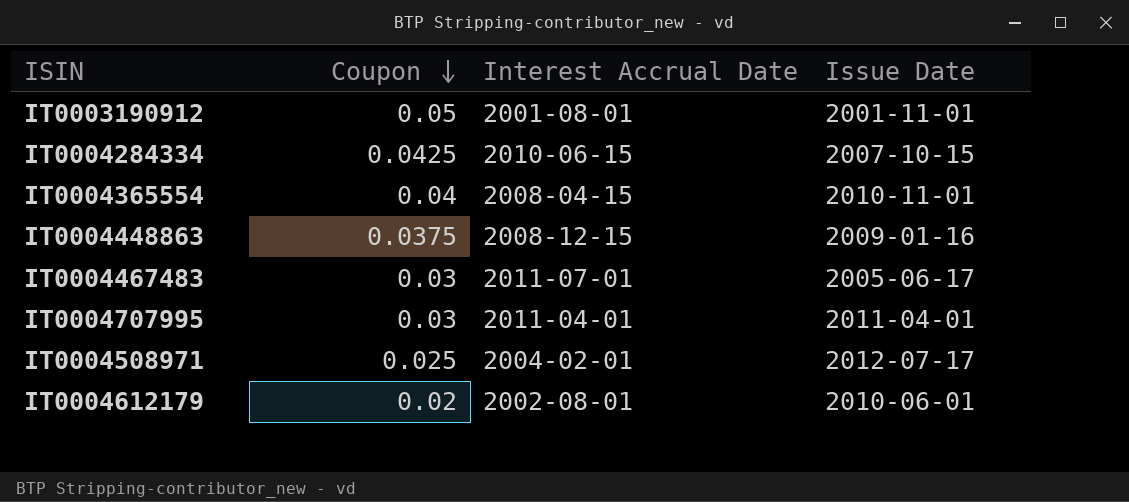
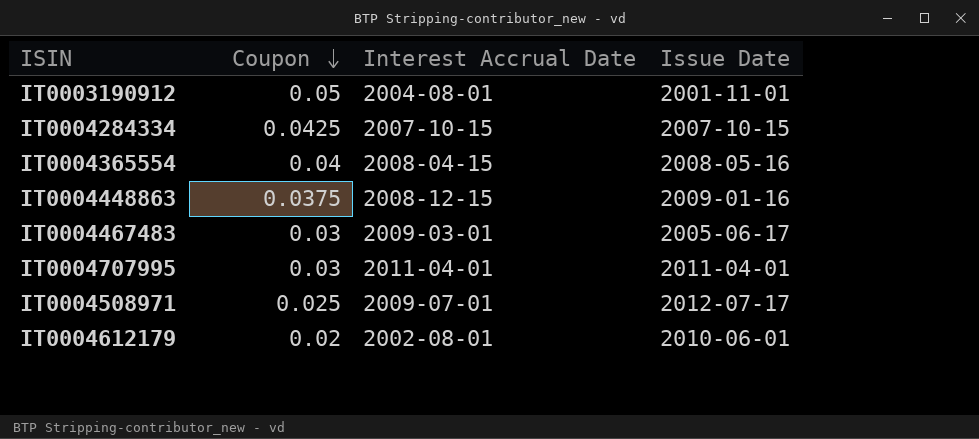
IT0003190912 | Interest Accrual Date: 2001-08-01 -> 2004-08-01
IT0004284334 | Interest Accrual Date: 2010-06-15 -> 2007-10-15
IT0004365554 | Issue Date: 2010-11-01 -> 2008-05-16
IT0004467483 | Interest Accrual Date: 2011-07-01 -> 2009-03-01
IT0004508971 | Interest Accrual Date: 2004-02-01 -> 2009-07-01

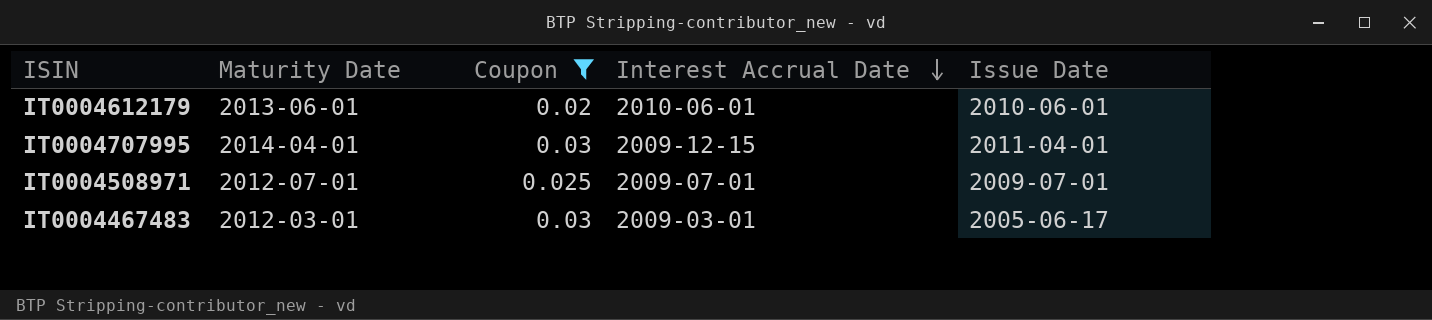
filter: none -> Coupon <= 0.03
row order: Coupon descending -> Interest Accrual Date descending
column Maturity Date | position: none -> 2
IT0004612179 | Interest Accrual Date: 2002-08-01 -> 2010-06-01
IT0004707995 | Interest Accrual Date: 2011-04-01 -> 2009-12-15
IT0004508971 | Issue Date: 2012-07-17 -> 2009-07-01

